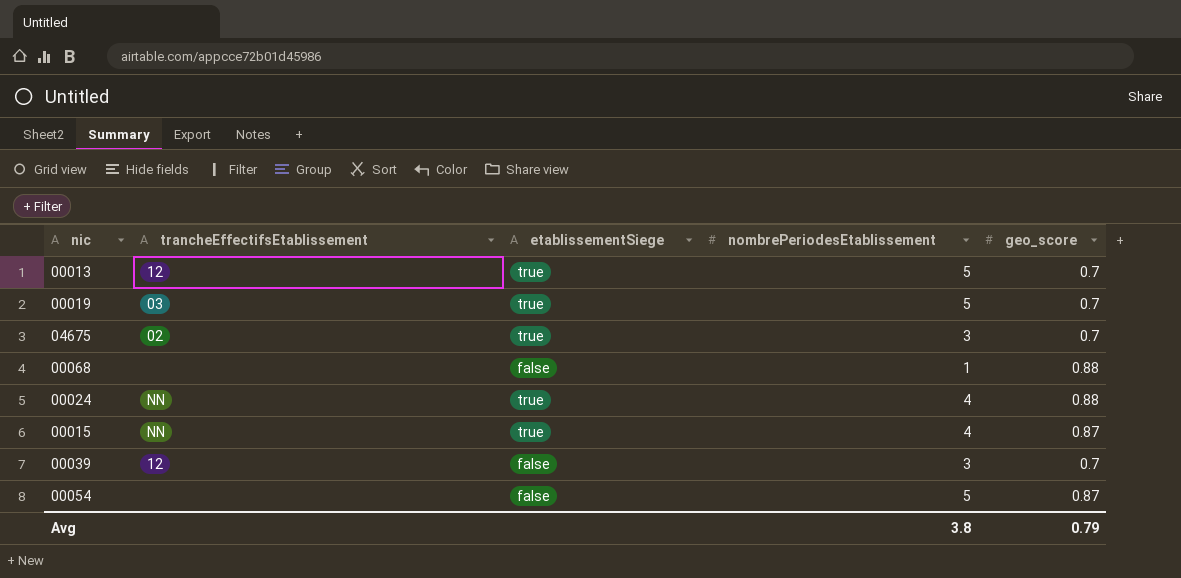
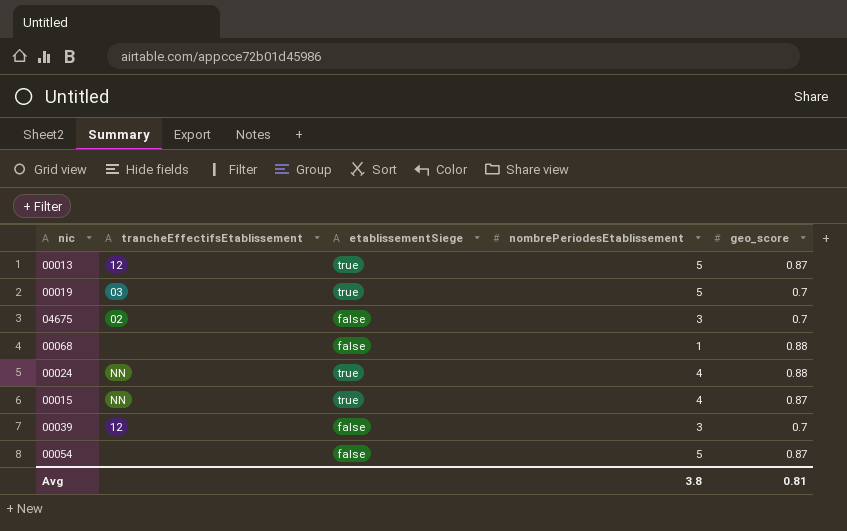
00013 | geo_score: 0.7 -> 0.87
04675 | etablissementSiege: true -> false
Avg | geo_score: 0.79 -> 0.81

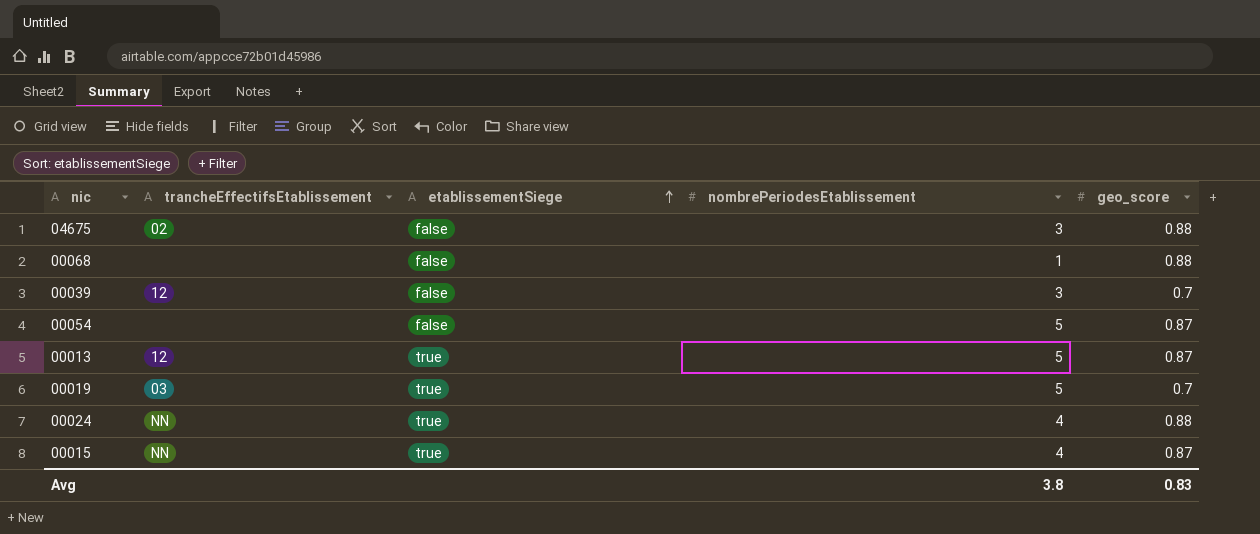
row order: none -> etablissementSiege ascending
04675 | geo_score: 0.7 -> 0.88
Avg | geo_score: 0.81 -> 0.83

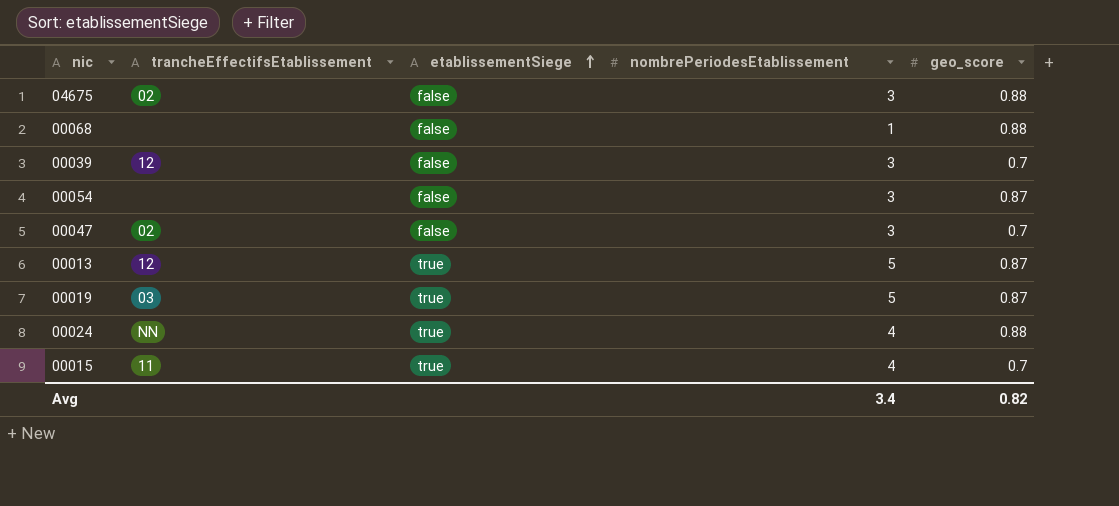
00054 | nombrePeriodesEtablissement: 5 -> 3
row 00047: none -> 02 | false | 3 | 0.7
00019 | geo_score: 0.7 -> 0.87
00015 | trancheEffectifsEtablissement: NN -> 11
00015 | geo_score: 0.87 -> 0.7
Avg | nombrePeriodesEtablissement: 3.8 -> 3.4
Avg | geo_score: 0.83 -> 0.82

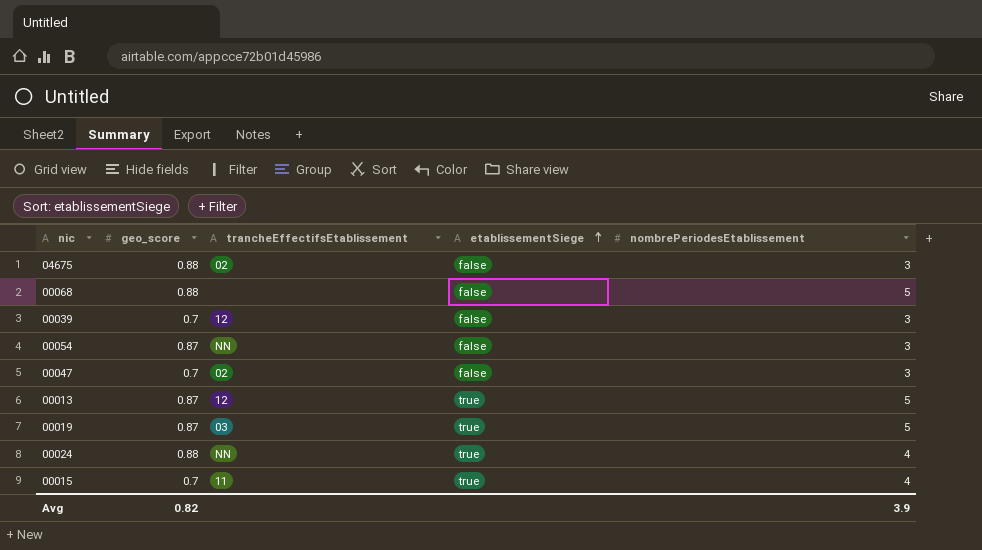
column geo_score | position: 5 -> 2
00068 | nombrePeriodesEtablissement: 1 -> 5
00054 | trancheEffectifsEtablissement: none -> NN
Avg | nombrePeriodesEtablissement: 3.4 -> 3.9

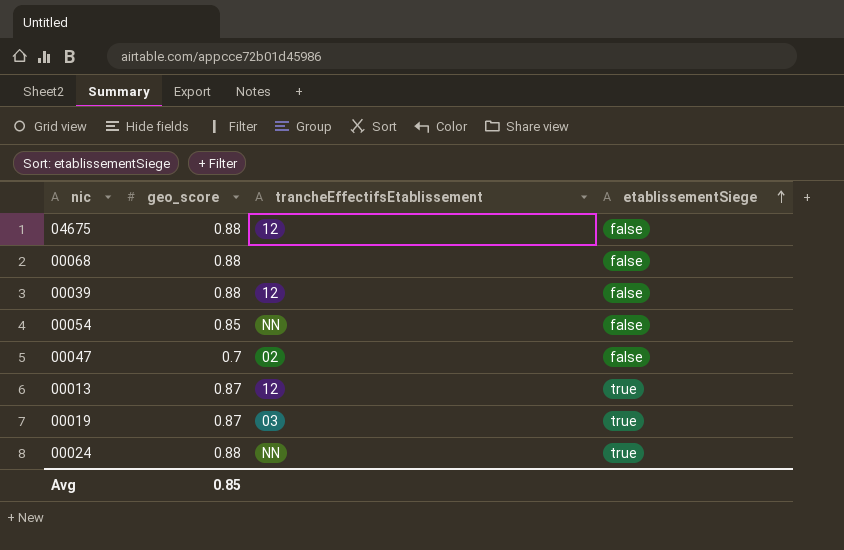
column nombrePeriodesEtablissement | position: 5 -> none
row 00015: 0.7 | 11 | true | 4 -> none
04675 | trancheEffectifsEtablissement: 02 -> 12
00039 | geo_score: 0.7 -> 0.88
00054 | geo_score: 0.87 -> 0.85
Avg | geo_score: 0.82 -> 0.85

